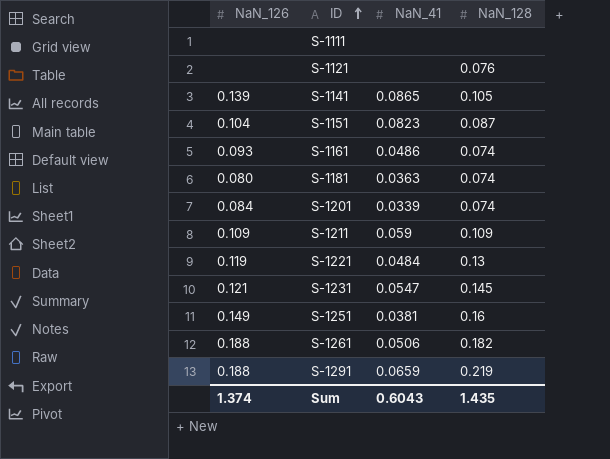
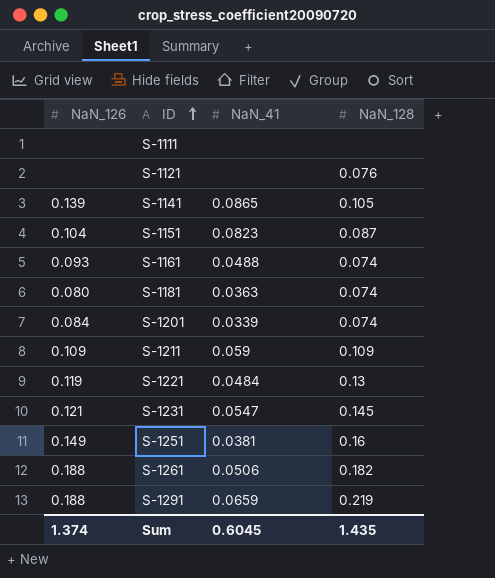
S-1161 | NaN_41: 0.0486 -> 0.0488
Sum | NaN_41: 0.6043 -> 0.6045

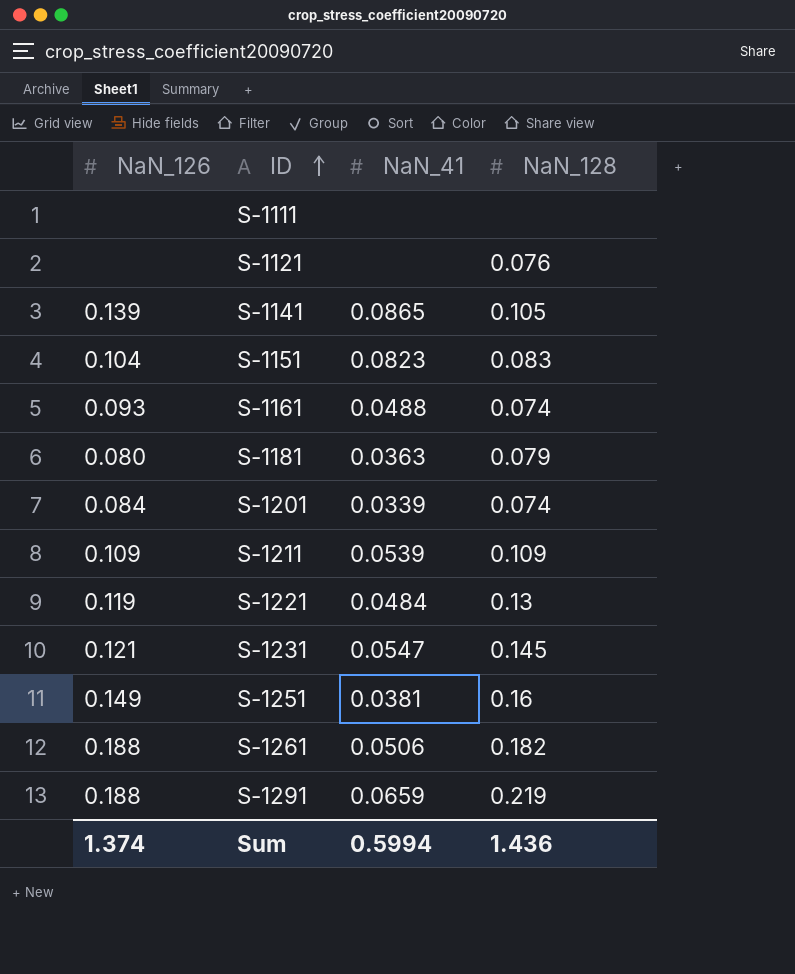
S-1151 | NaN_128: 0.087 -> 0.083
S-1181 | NaN_128: 0.074 -> 0.079
S-1211 | NaN_41: 0.059 -> 0.0539
Sum | NaN_41: 0.6045 -> 0.5994
Sum | NaN_128: 1.435 -> 1.436

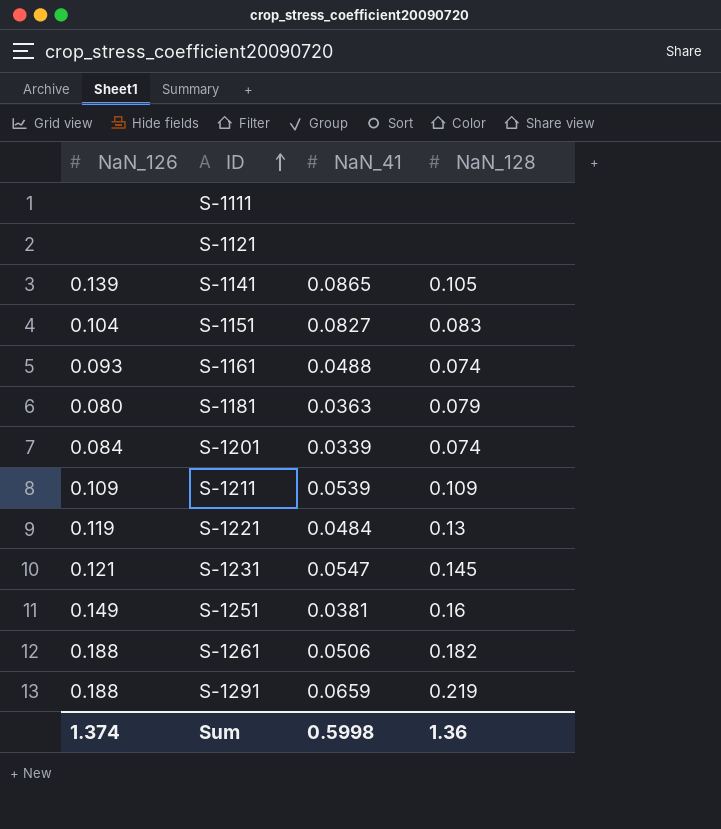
S-1121 | NaN_128: 0.076 -> none
S-1151 | NaN_41: 0.0823 -> 0.0827
Sum | NaN_41: 0.5994 -> 0.5998
Sum | NaN_128: 1.436 -> 1.36

